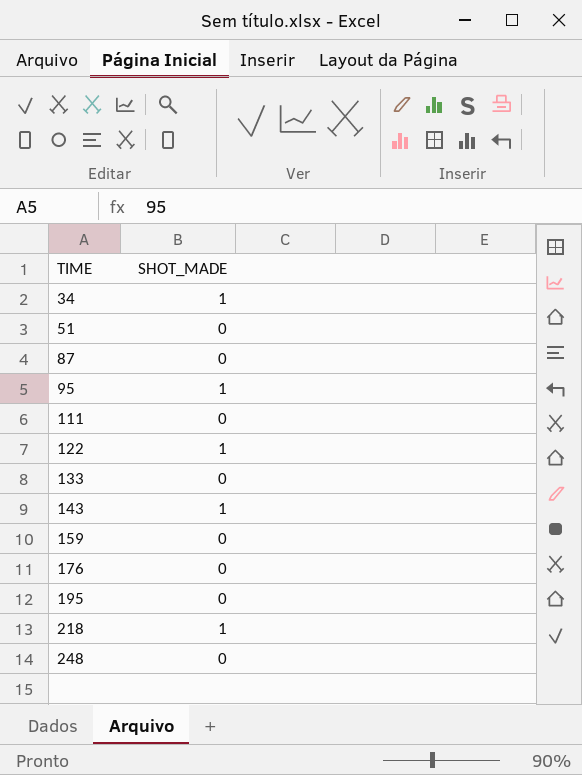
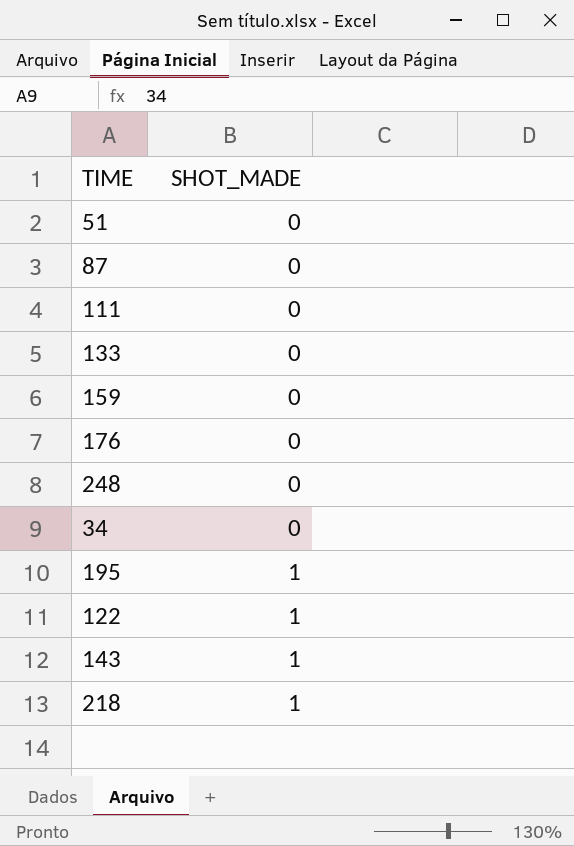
row order: TIME ascending -> SHOT_MADE ascending
row 95: 1 -> none
34 | SHOT_MADE: 1 -> 0
195 | SHOT_MADE: 0 -> 1

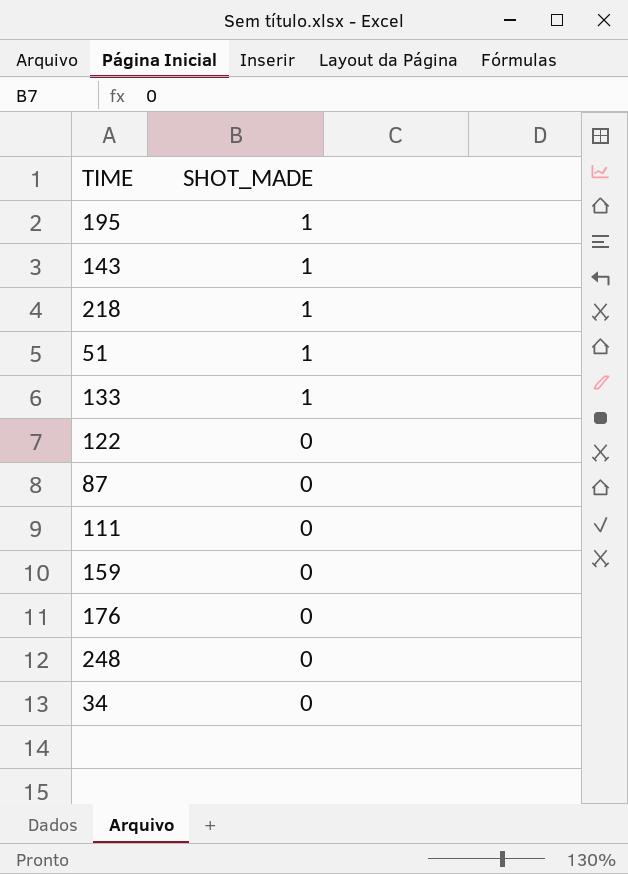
row order: SHOT_MADE ascending -> SHOT_MADE descending
51 | SHOT_MADE: 0 -> 1
133 | SHOT_MADE: 0 -> 1
122 | SHOT_MADE: 1 -> 0

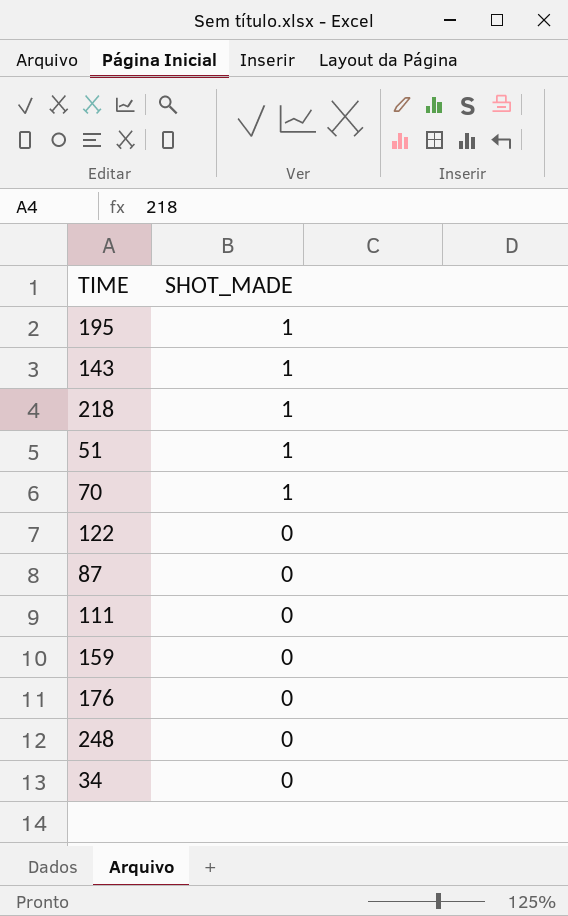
row 133: 1 -> none
row 70: none -> 1

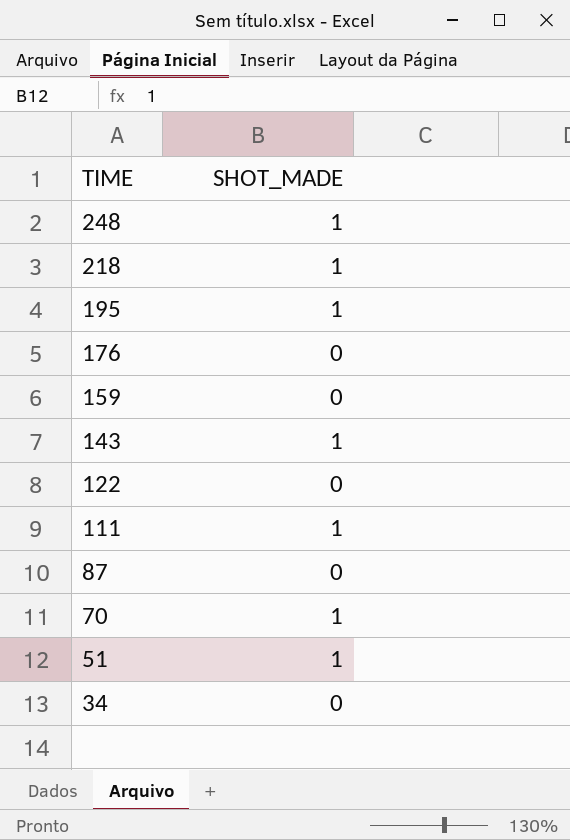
row order: SHOT_MADE descending -> TIME descending
248 | SHOT_MADE: 0 -> 1
111 | SHOT_MADE: 0 -> 1

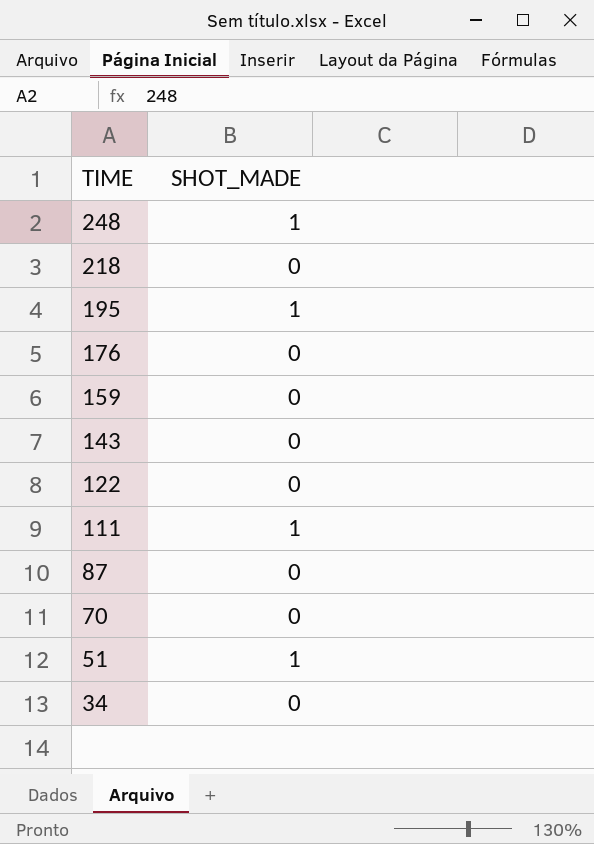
218 | SHOT_MADE: 1 -> 0
143 | SHOT_MADE: 1 -> 0
70 | SHOT_MADE: 1 -> 0

